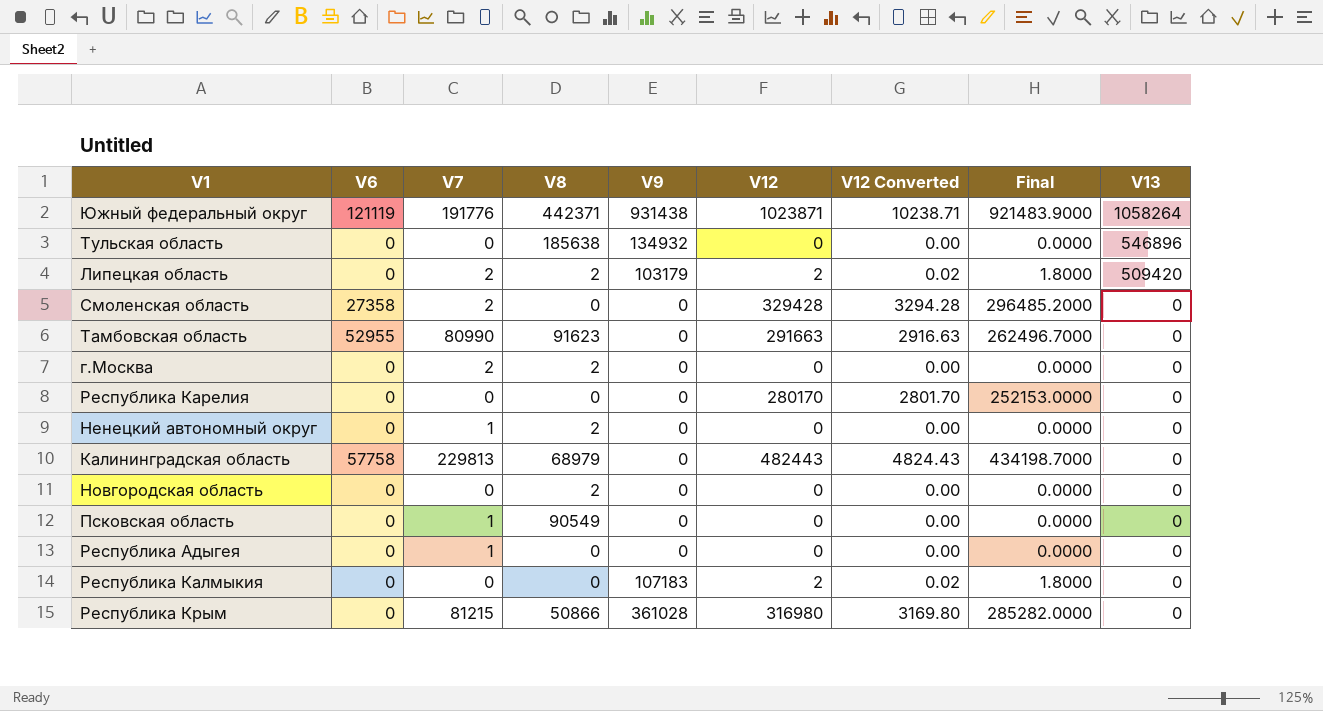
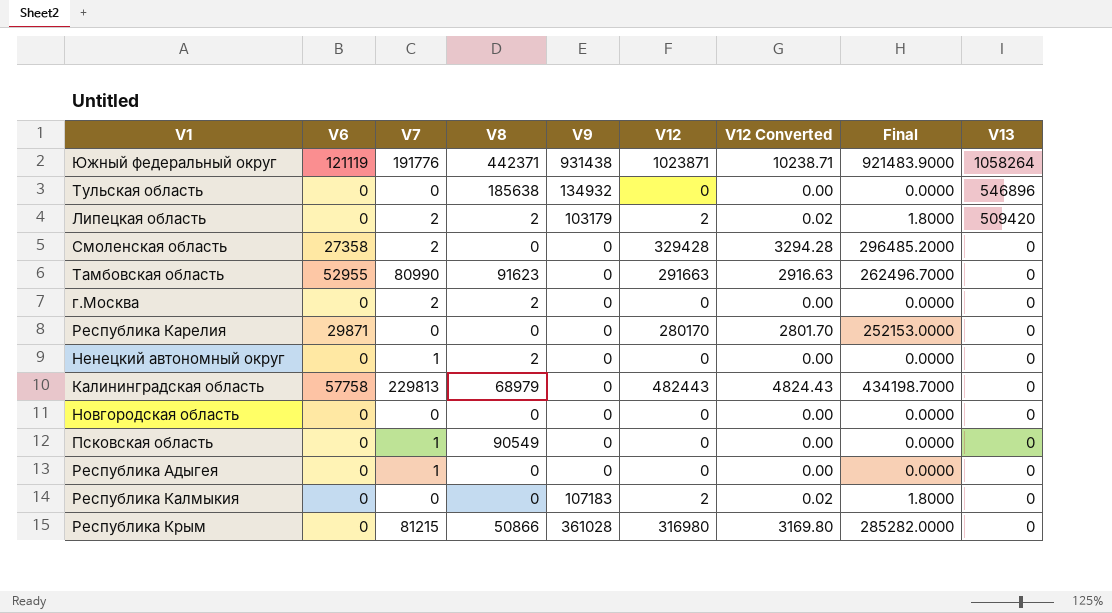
Республика Карелия | V6: 0 -> 29871
Новгородская область | V8: 2 -> 0

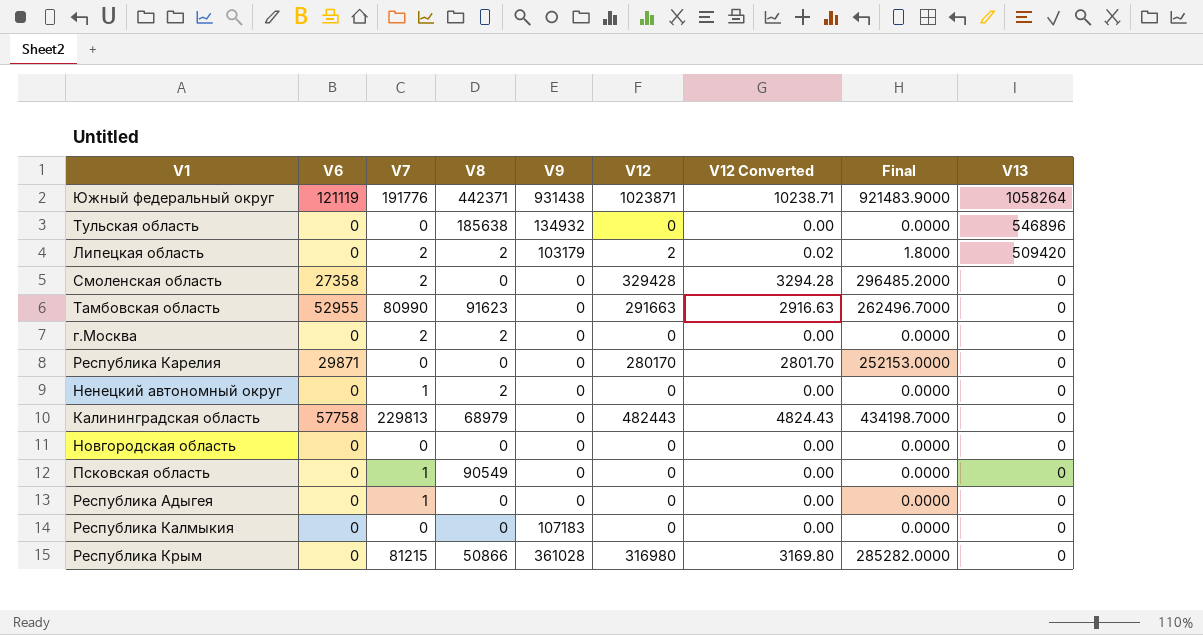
Республика Калмыкия | V12: 2 -> 0
Республика Калмыкия | V12 Converted: 0.02 -> 0.00
Республика Калмыкия | Final: 1.8000 -> 0.0000

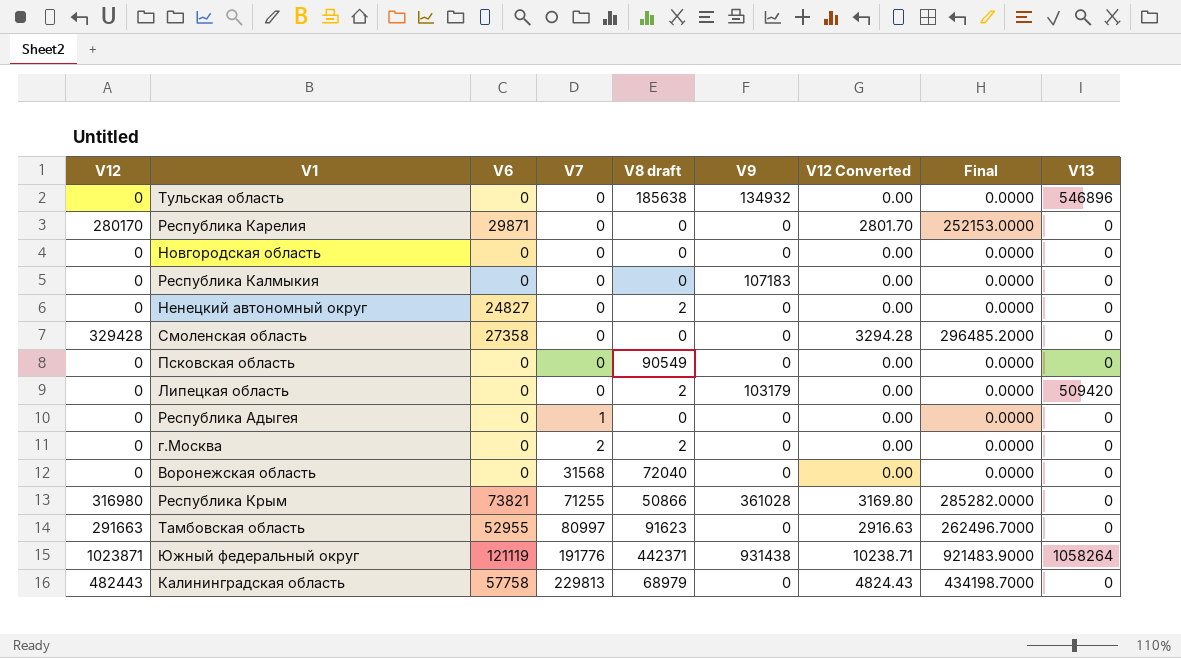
row order: V13 descending -> V7 ascending
column V12 | position: 6 -> 1
column name: V8 -> V8 draft
Ненецкий автономный округ | V6: 0 -> 24827
Ненецкий автономный округ | V7: 1 -> 0
Смоленская область | V7: 2 -> 0
Псковская область | V7: 1 -> 0
Липецкая область | V12: 2 -> 0
Липецкая область | V7: 2 -> 0
Липецкая область | V12 Converted: 0.02 -> 0.00
Липецкая область | Final: 1.8000 -> 0.0000
row Воронежская область: none -> 0 | 0 | 31568 | 72040 | 0 | 0.00 | 0.0000 | 0
Республика Крым | V6: 0 -> 73821
Республика Крым | V7: 81215 -> 71255
Тамбовская область | V7: 80990 -> 80997

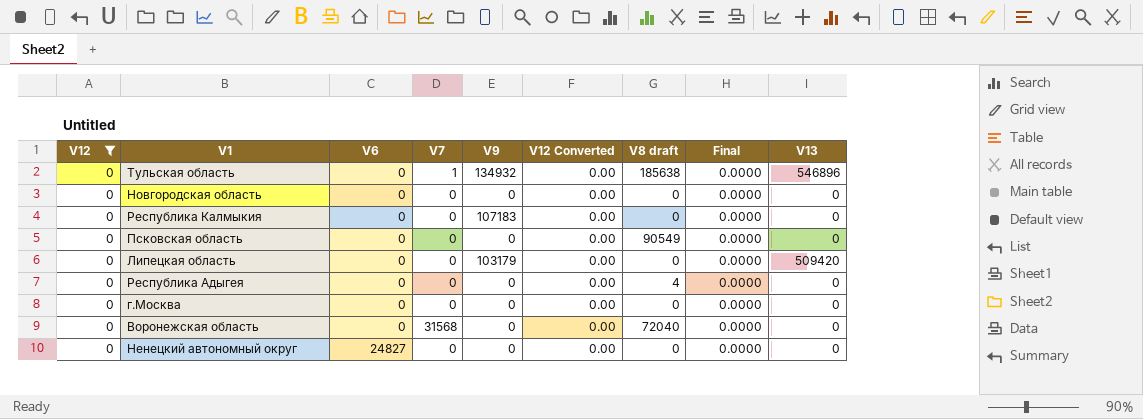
filter: none -> V12 = 0
row order: V7 ascending -> V6 ascending
column V8 draft | position: 5 -> 7
Тульская область | V7: 0 -> 1
Липецкая область | V8 draft: 2 -> 0
Республика Адыгея | V7: 1 -> 0
Республика Адыгея | V8 draft: 0 -> 4
г.Москва | V7: 2 -> 0
г.Москва | V8 draft: 2 -> 0
Ненецкий автономный округ | V8 draft: 2 -> 0

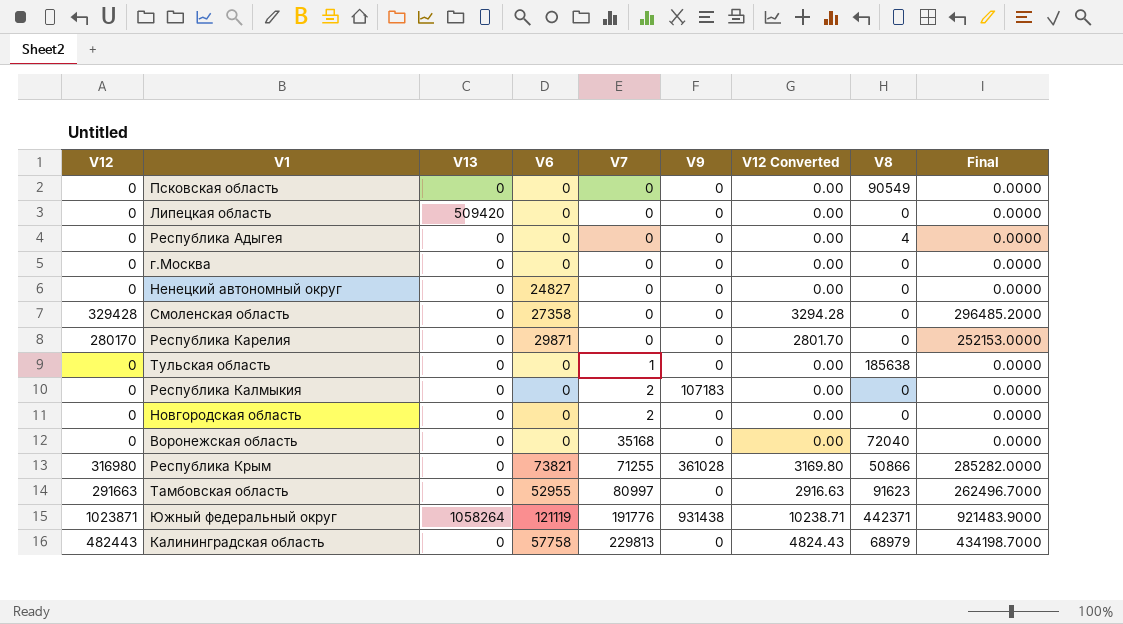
filter: V12 = 0 -> none
row order: V6 ascending -> V7 ascending
column V13 | position: 9 -> 3
column name: V8 draft -> V8
Липецкая область | V9: 103179 -> 0
Тульская область | V13: 546896 -> 0
Тульская область | V9: 134932 -> 0
Республика Калмыкия | V7: 0 -> 2
Новгородская область | V7: 0 -> 2
Воронежская область | V7: 31568 -> 35168

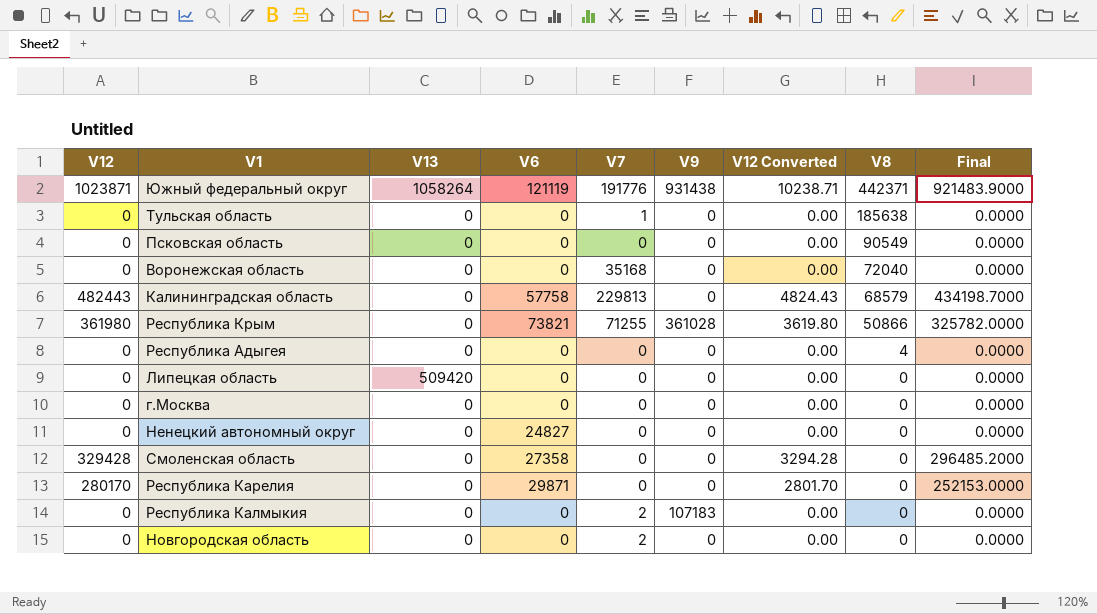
row order: V7 ascending -> V8 descending
row Тамбовская область: 291663 | 0 | 52955 | 80997 | 0 | 2916.63 | 91623 | 262496.7000 -> none
Калининградская область | V8: 68979 -> 68579
Республика Крым | V12: 316980 -> 361980
Республика Крым | V12 Converted: 3169.80 -> 3619.80
Республика Крым | Final: 285282.0000 -> 325782.0000

